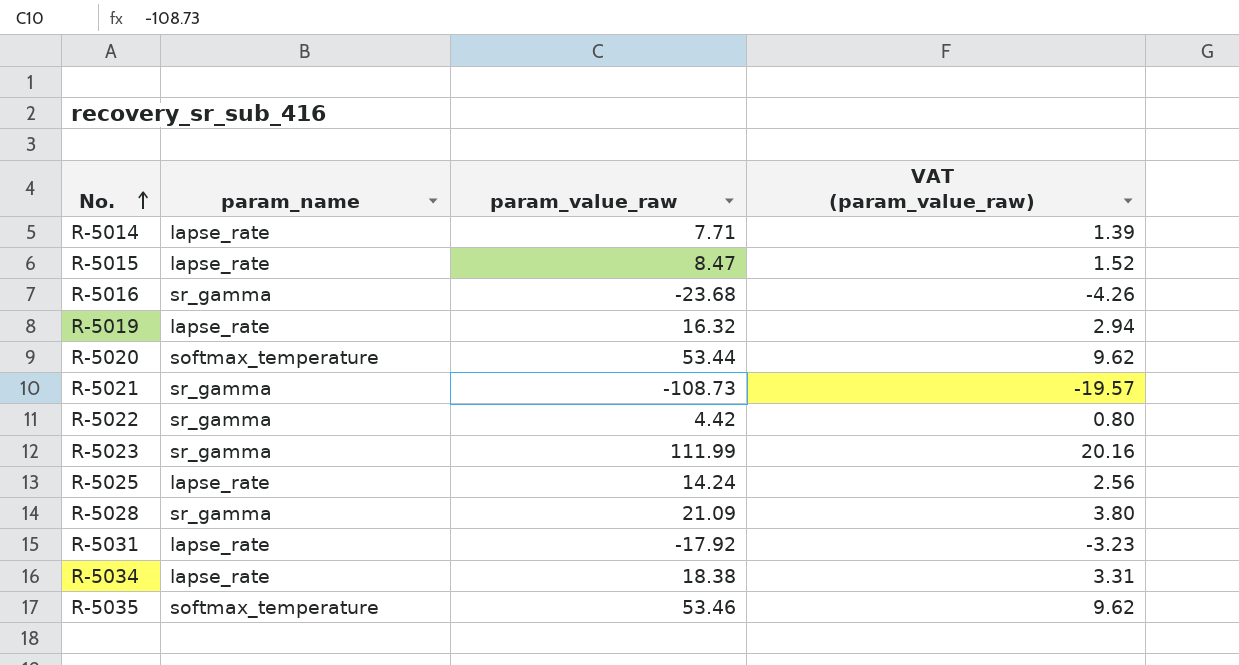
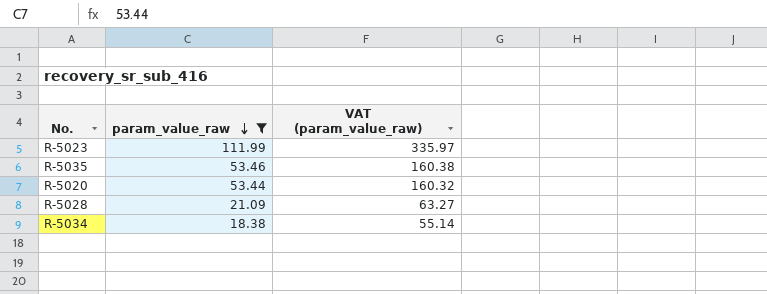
filter: none -> param_value_raw >= 18.38
row order: No. ascending -> param_value_raw descending
column param_name | position: 2 -> none
column VAT (param_value_raw) | formula: [param_value_raw] * 0.18 -> [param_value_raw] * 3

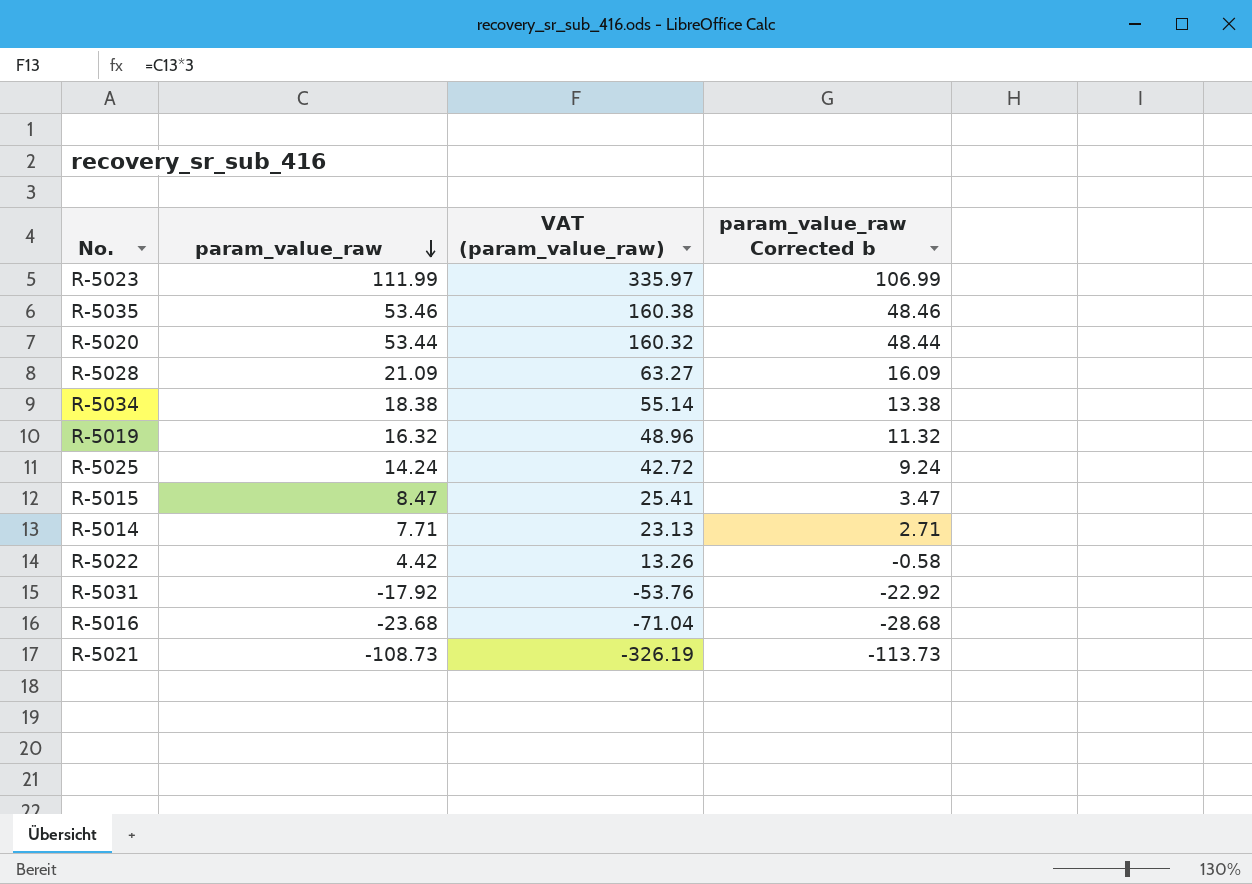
filter: param_value_raw >= 18.38 -> none
column param_value_raw Corrected b | formula: none -> [param_value_raw] - 5

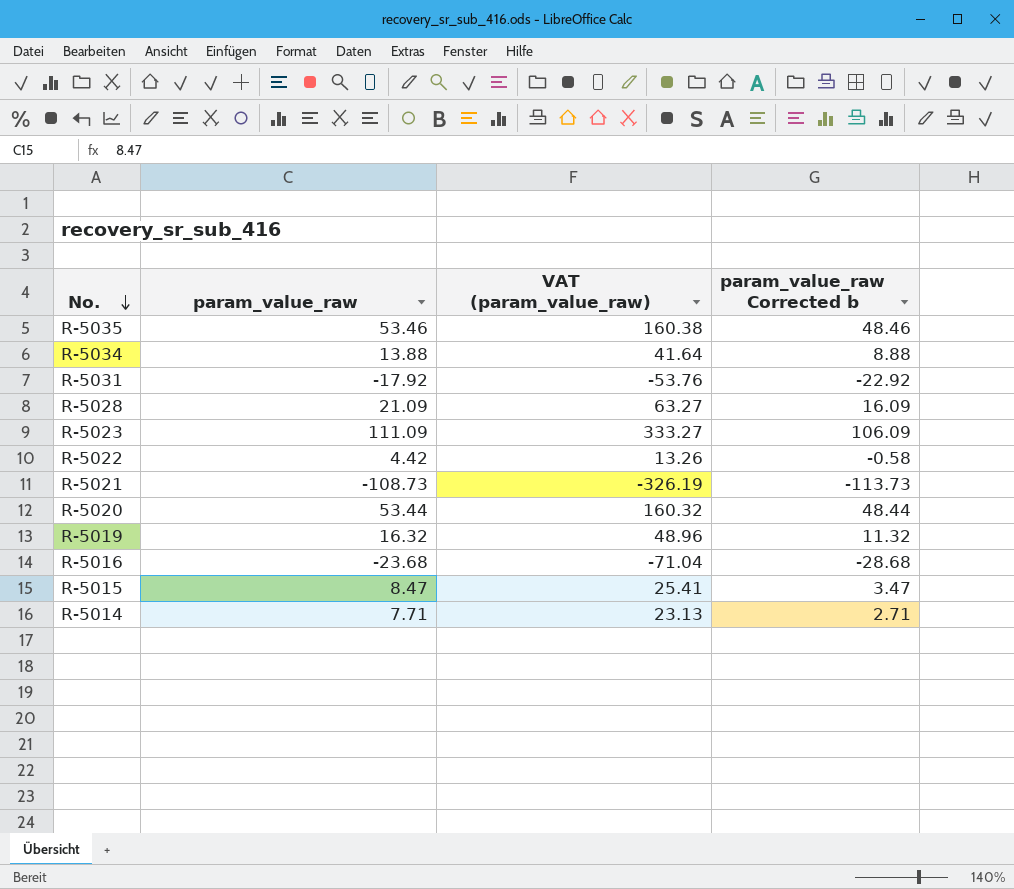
row order: param_value_raw descending -> No. descending
row R-5025: 14.24 | 42.72 | 9.24 -> none
R-5034 | param_value_raw: 18.38 -> 13.88
R-5034 | VAT (param_value_raw): 55.14 -> 41.64
R-5034 | param_value_raw Corrected b: 13.38 -> 8.88
R-5023 | param_value_raw: 111.99 -> 111.09
R-5023 | VAT (param_value_raw): 335.97 -> 333.27
R-5023 | param_value_raw Corrected b: 106.99 -> 106.09

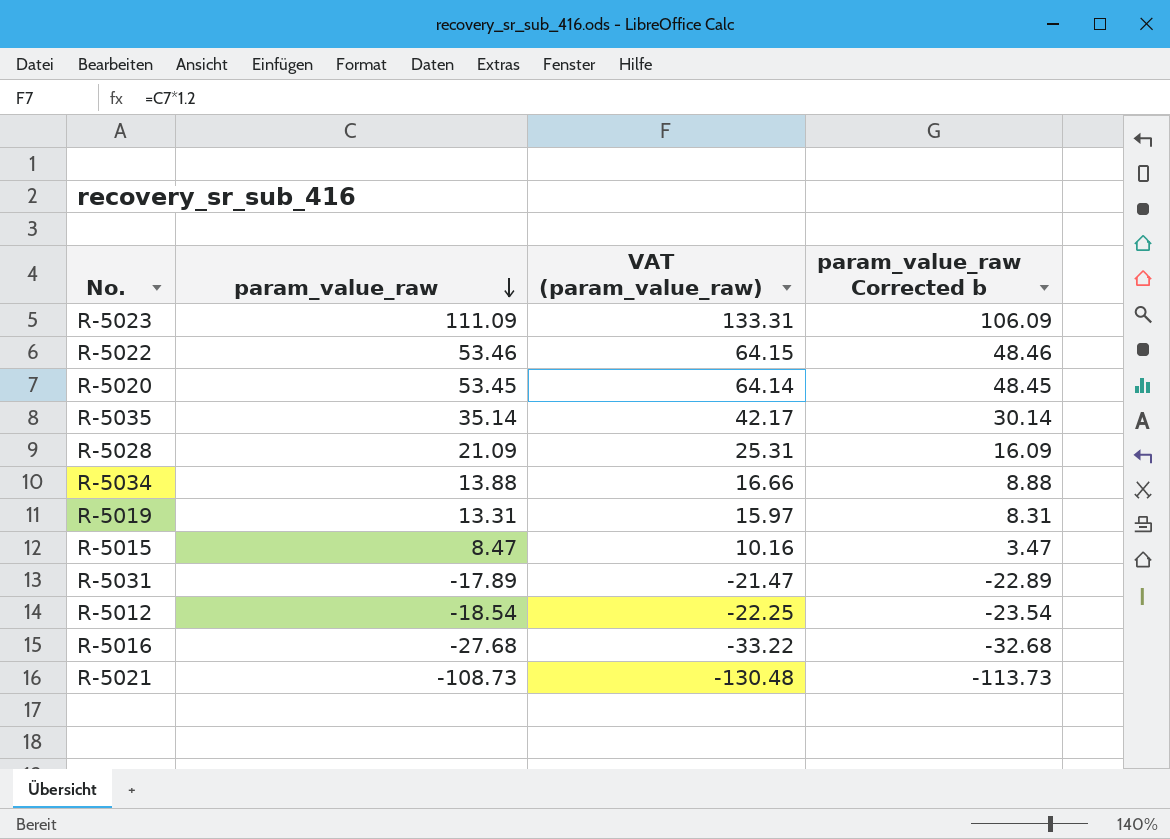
row order: No. descending -> param_value_raw descending
column VAT (param_value_raw) | formula: [param_value_raw] * 3 -> [param_value_raw] * 1.2
row R-5014: 7.71 | 23.13 | 2.71 -> none
R-5022 | param_value_raw: 4.42 -> 53.46
R-5022 | param_value_raw Corrected b: -0.58 -> 48.46
R-5020 | param_value_raw: 53.44 -> 53.45
R-5020 | param_value_raw Corrected b: 48.44 -> 48.45
R-5035 | param_value_raw: 53.46 -> 35.14
R-5035 | param_value_raw Corrected b: 48.46 -> 30.14
R-5019 | param_value_raw: 16.32 -> 13.31
R-5019 | param_value_raw Corrected b: 11.32 -> 8.31
R-5031 | param_value_raw: -17.92 -> -17.89
R-5031 | param_value_raw Corrected b: -22.92 -> -22.89
row R-5012: none -> -18.54 | -22.25 | -23.54
R-5016 | param_value_raw: -23.68 -> -27.68
R-5016 | param_value_raw Corrected b: -28.68 -> -32.68

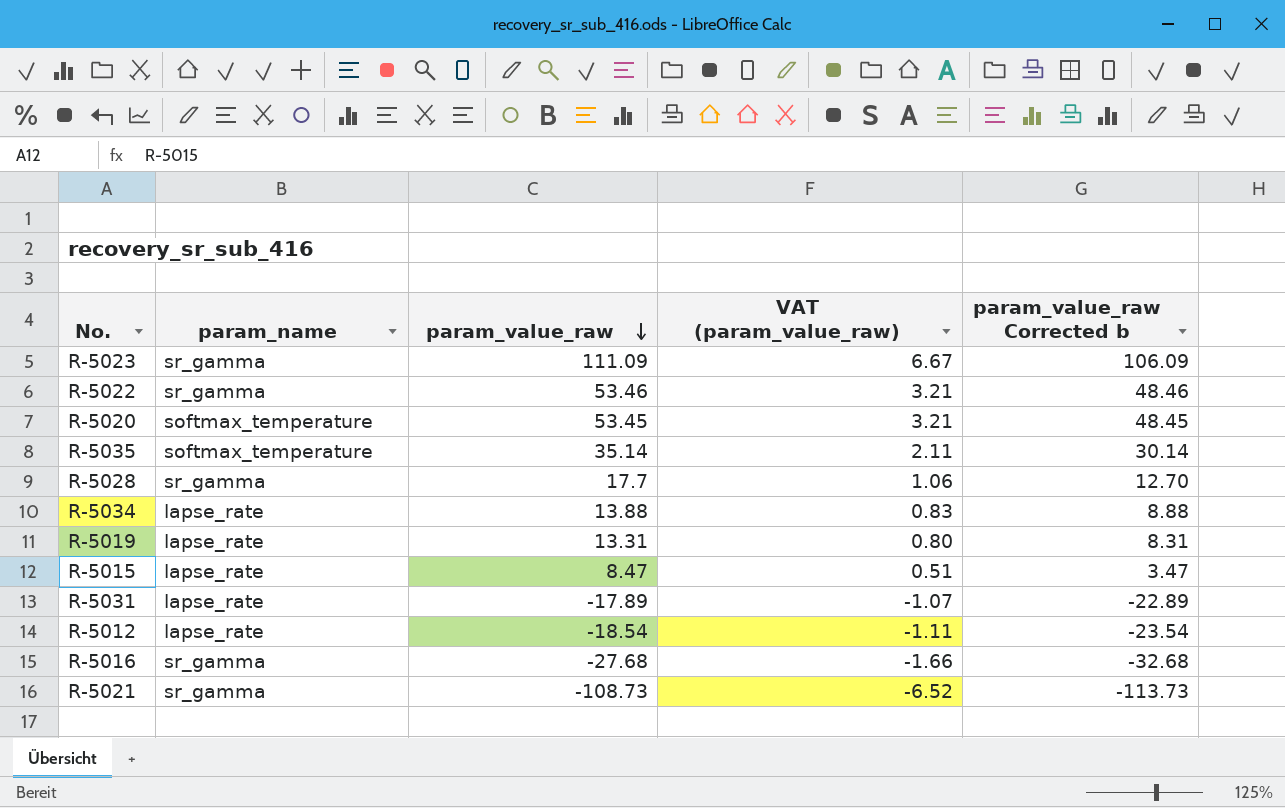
column param_name | position: none -> 2
column VAT (param_value_raw) | formula: [param_value_raw] * 1.2 -> [param_value_raw] * 0.06
R-5028 | param_value_raw: 21.09 -> 17.7
R-5028 | param_value_raw Corrected b: 16.09 -> 12.70

